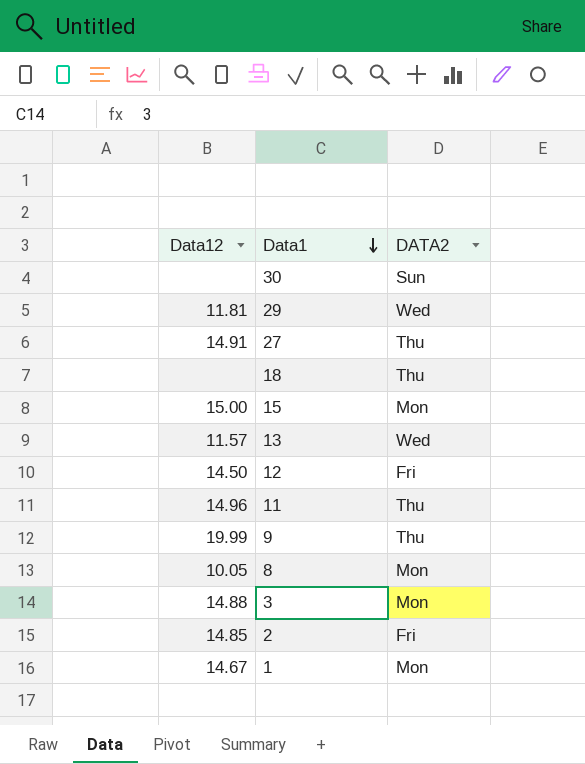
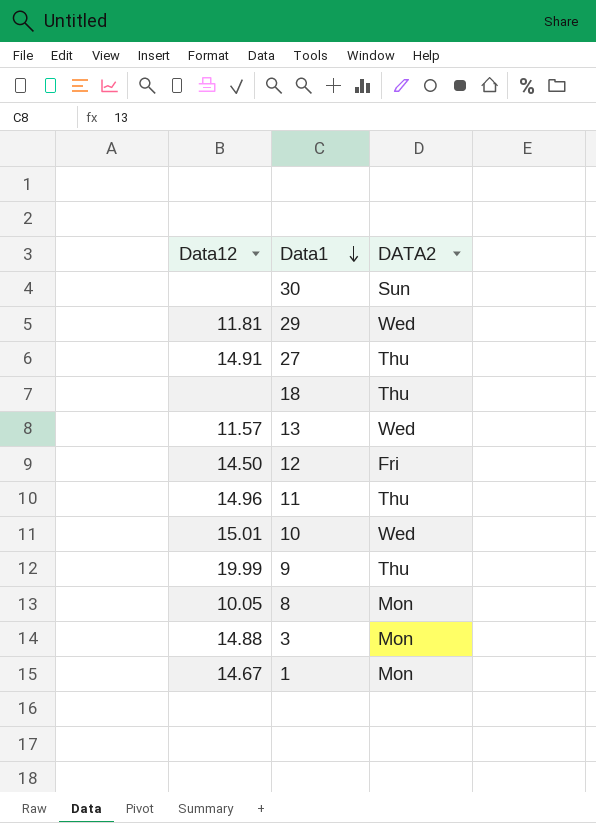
row 15: 15.00 | Mon -> none
row 2: 14.85 | Fri -> none
row 10: none -> 15.01 | Wed

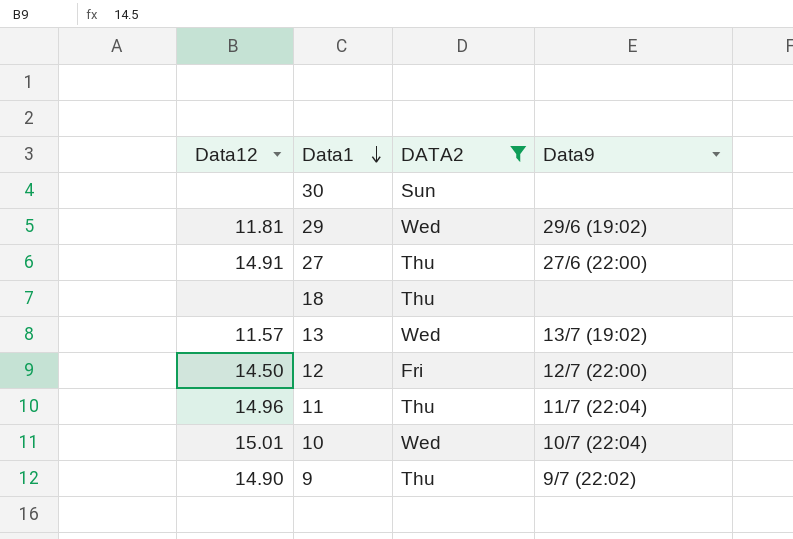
filter: none -> DATA2 != Mon
column Data9 | position: none -> 4
9 | Data12: 19.99 -> 14.90

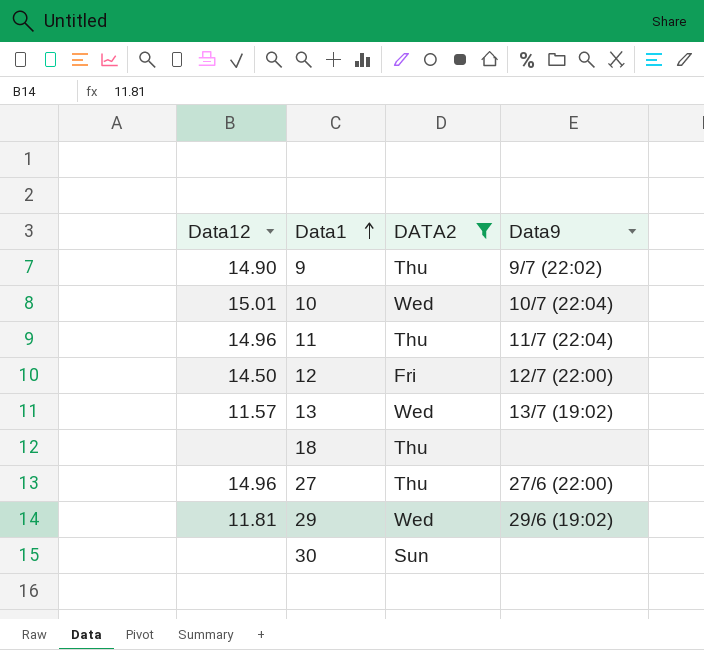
row order: Data1 descending -> Data1 ascending
27 | Data12: 14.91 -> 14.96

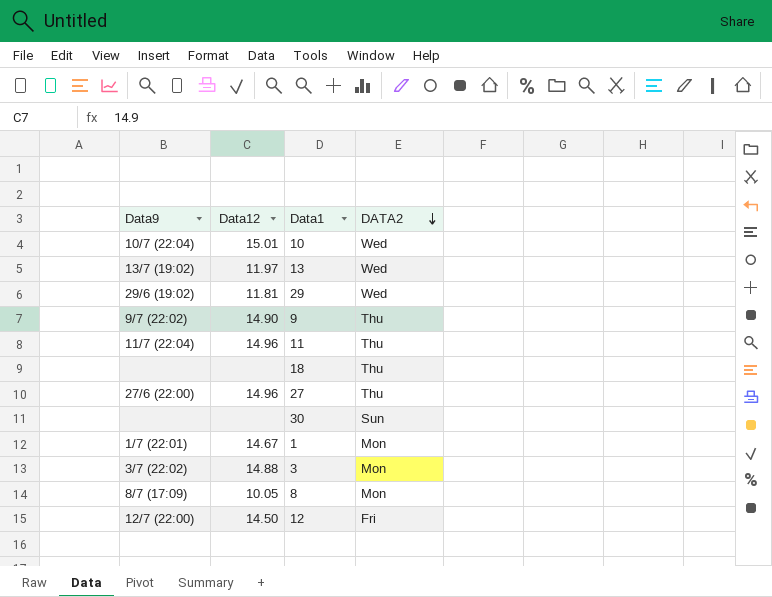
filter: DATA2 != Mon -> none
row order: Data1 ascending -> DATA2 descending
column Data9 | position: 4 -> 1
13 | Data12: 11.57 -> 11.97

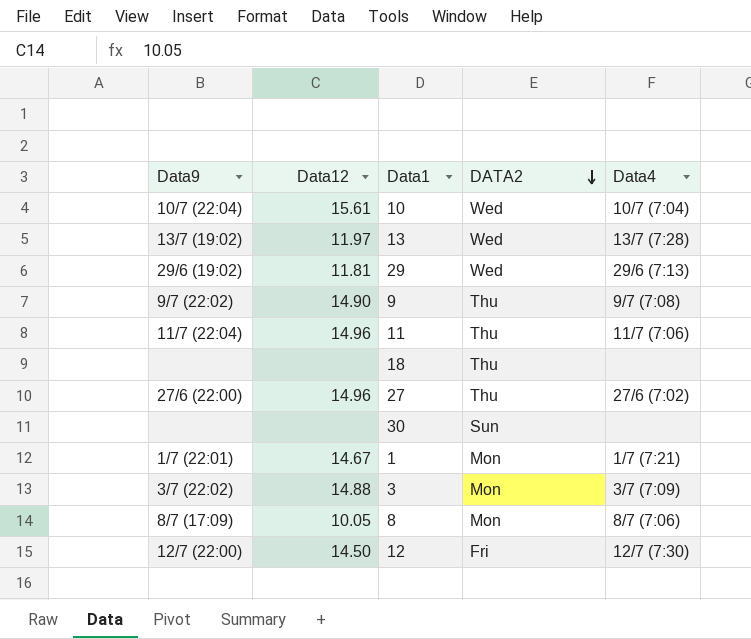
column Data4 | position: none -> 5
10 | Data12: 15.01 -> 15.61

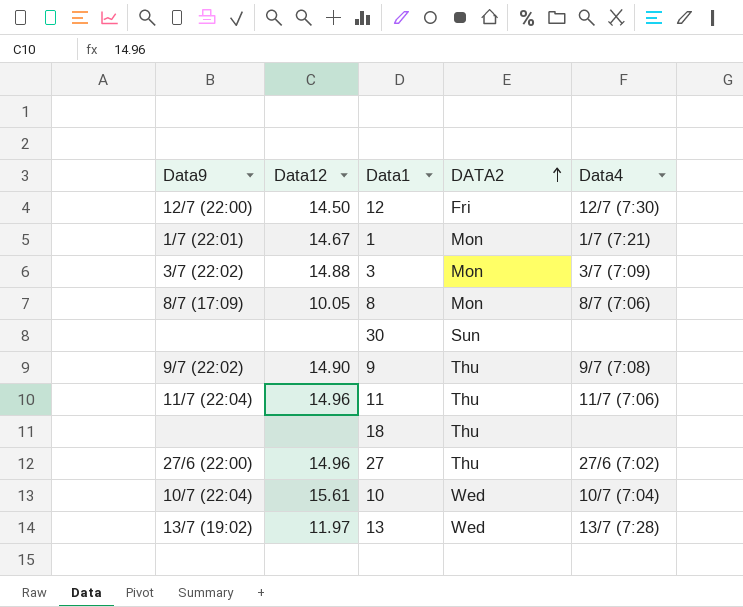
row order: DATA2 descending -> DATA2 ascending
row 29: 29/6 (19:02) | 11.81 | Wed | 29/6 (7:13) -> none

